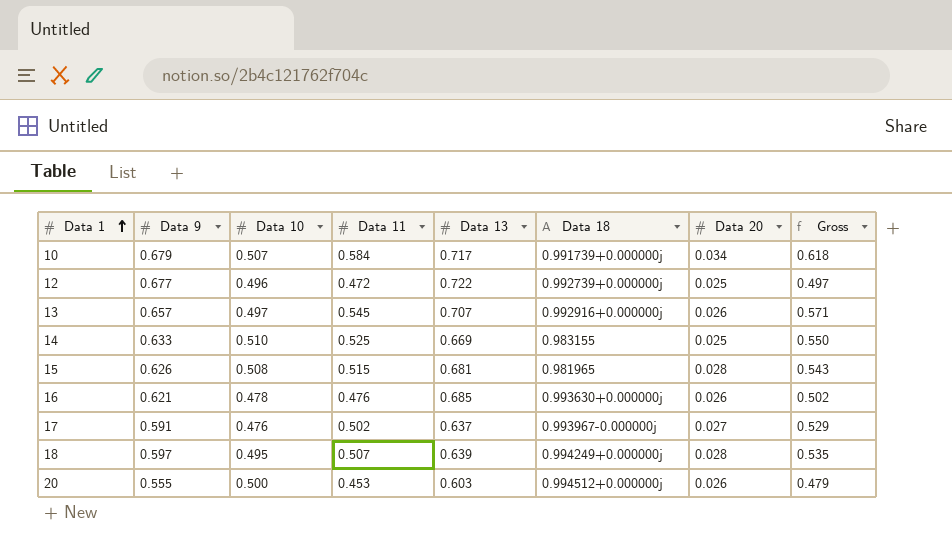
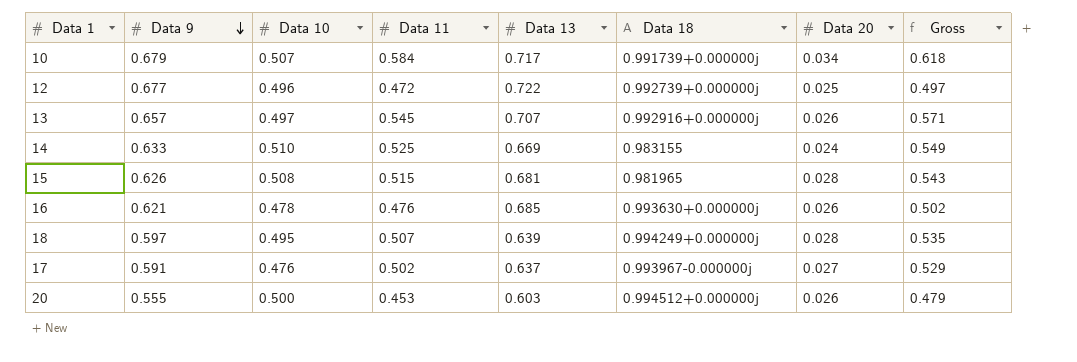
row order: Data 1 ascending -> Data 9 descending
14 | Data 20: 0.025 -> 0.024
14 | Gross: 0.550 -> 0.549

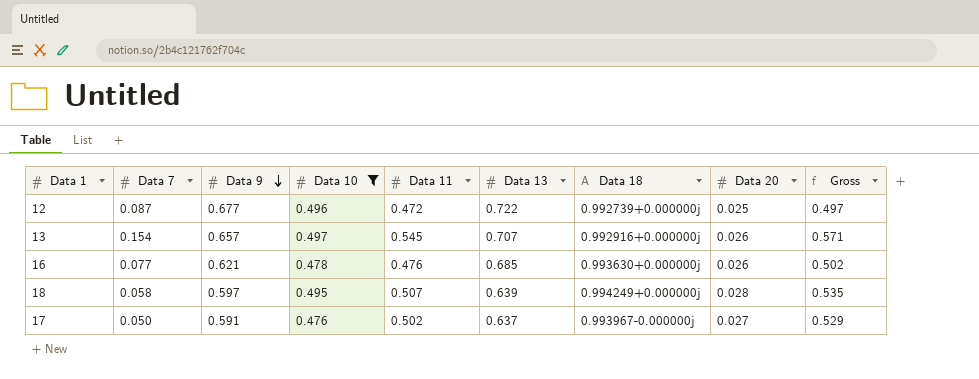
filter: none -> Data 10 <= 0.497
column Data 7 | position: none -> 2

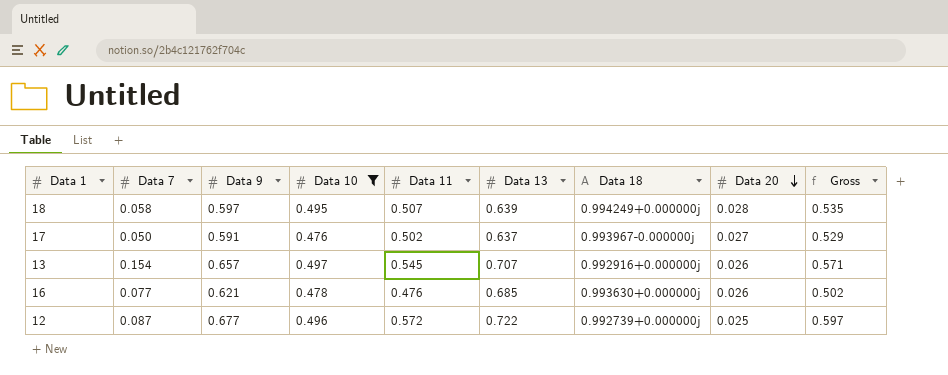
row order: Data 9 descending -> Data 20 descending
12 | Data 11: 0.472 -> 0.572
12 | Gross: 0.497 -> 0.597

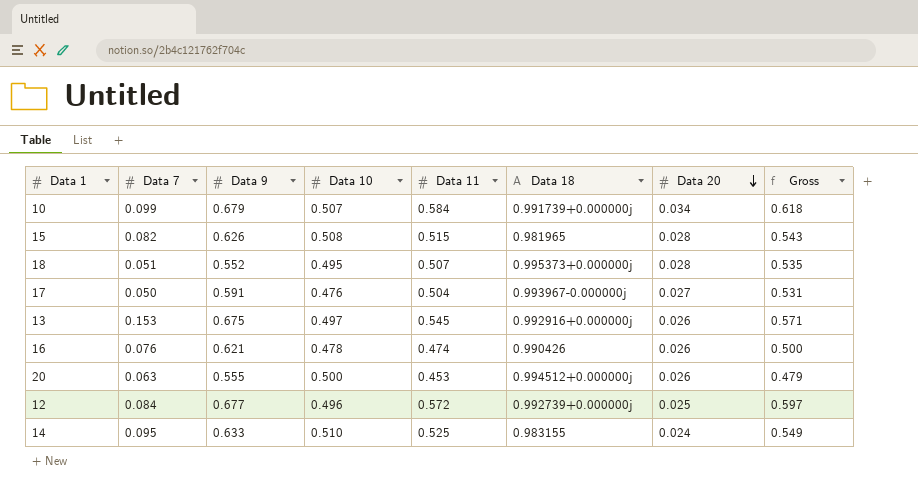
filter: Data 10 <= 0.497 -> none
column Data 13 | position: 6 -> none
18 | Data 7: 0.058 -> 0.051
18 | Data 9: 0.597 -> 0.552
18 | Data 18: 0.994249+0.000000j -> 0.995373+0.000000j
17 | Data 11: 0.502 -> 0.504
17 | Gross: 0.529 -> 0.531
13 | Data 7: 0.154 -> 0.153
13 | Data 9: 0.657 -> 0.675
16 | Data 7: 0.077 -> 0.076
16 | Data 11: 0.476 -> 0.474
16 | Data 18: 0.993630+0.000000j -> 0.990426
16 | Gross: 0.502 -> 0.500
12 | Data 7: 0.087 -> 0.084

